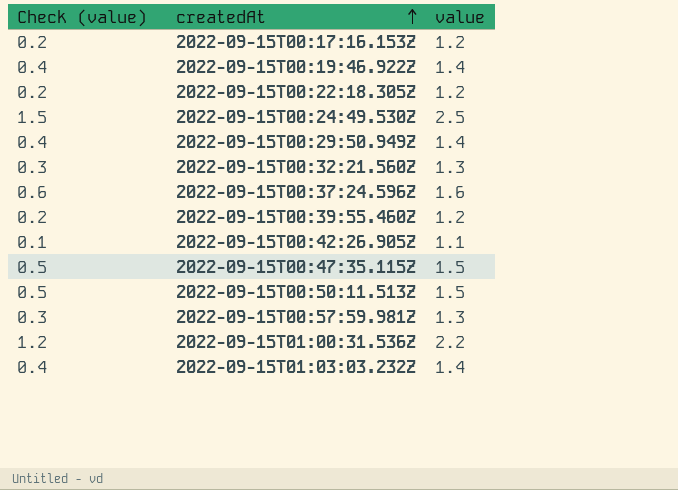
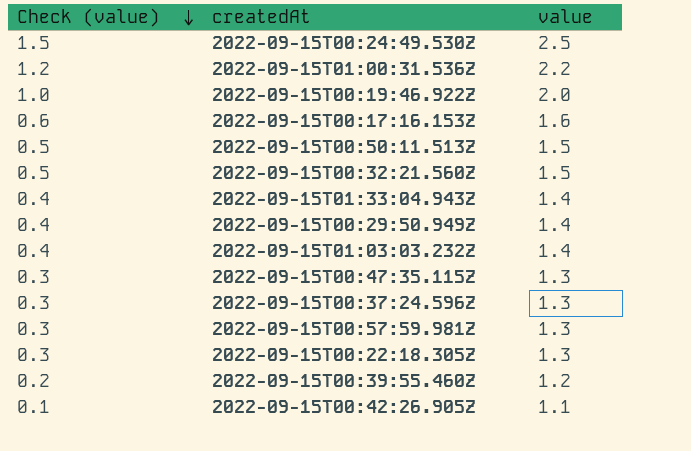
row order: createdAt ascending -> Check (value) descending
2022-09-15T00:19:46.922Z | Check (value): 0.4 -> 1.0
2022-09-15T00:19:46.922Z | value: 1.4 -> 2.0
2022-09-15T00:17:16.153Z | Check (value): 0.2 -> 0.6
2022-09-15T00:17:16.153Z | value: 1.2 -> 1.6
2022-09-15T00:32:21.560Z | Check (value): 0.3 -> 0.5
2022-09-15T00:32:21.560Z | value: 1.3 -> 1.5
row 2022-09-15T01:33:04.943Z: none -> 0.4 | 1.4
2022-09-15T00:47:35.115Z | Check (value): 0.5 -> 0.3
2022-09-15T00:47:35.115Z | value: 1.5 -> 1.3
2022-09-15T00:37:24.596Z | Check (value): 0.6 -> 0.3
2022-09-15T00:37:24.596Z | value: 1.6 -> 1.3
2022-09-15T00:22:18.305Z | Check (value): 0.2 -> 0.3
2022-09-15T00:22:18.305Z | value: 1.2 -> 1.3

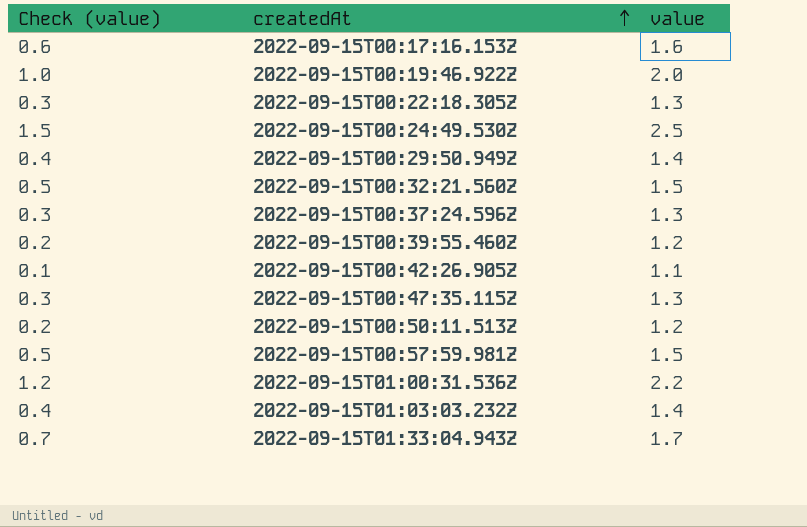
row order: Check (value) descending -> createdAt ascending
2022-09-15T00:50:11.513Z | Check (value): 0.5 -> 0.2
2022-09-15T00:50:11.513Z | value: 1.5 -> 1.2
2022-09-15T00:57:59.981Z | Check (value): 0.3 -> 0.5
2022-09-15T00:57:59.981Z | value: 1.3 -> 1.5
2022-09-15T01:33:04.943Z | Check (value): 0.4 -> 0.7
2022-09-15T01:33:04.943Z | value: 1.4 -> 1.7

